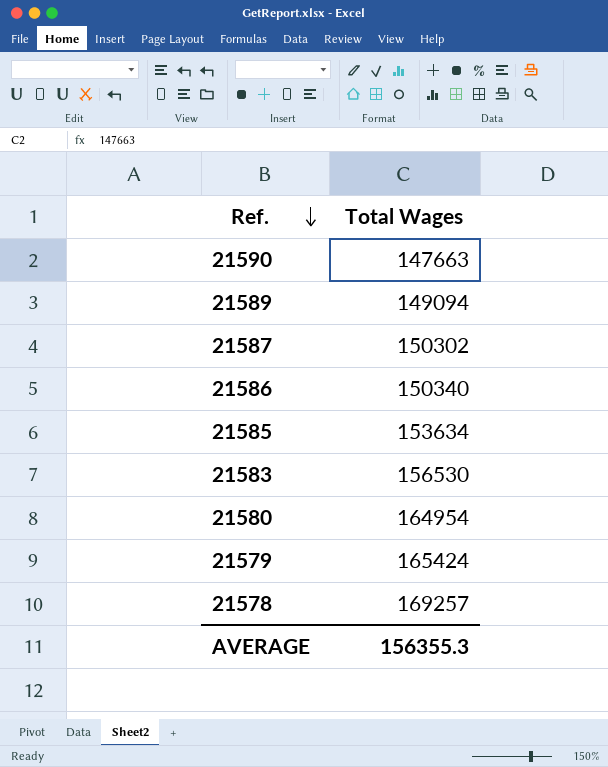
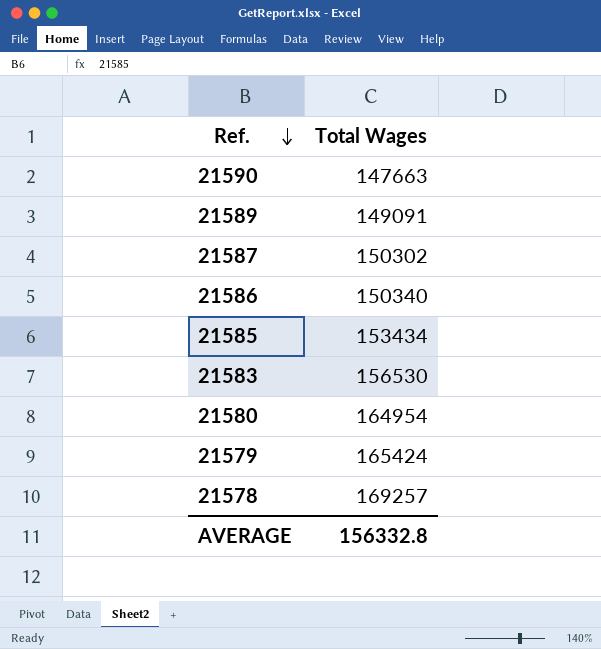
21589 | Total Wages: 149094 -> 149091
21585 | Total Wages: 153634 -> 153434
AVERAGE | Total Wages: 156355.3 -> 156332.8

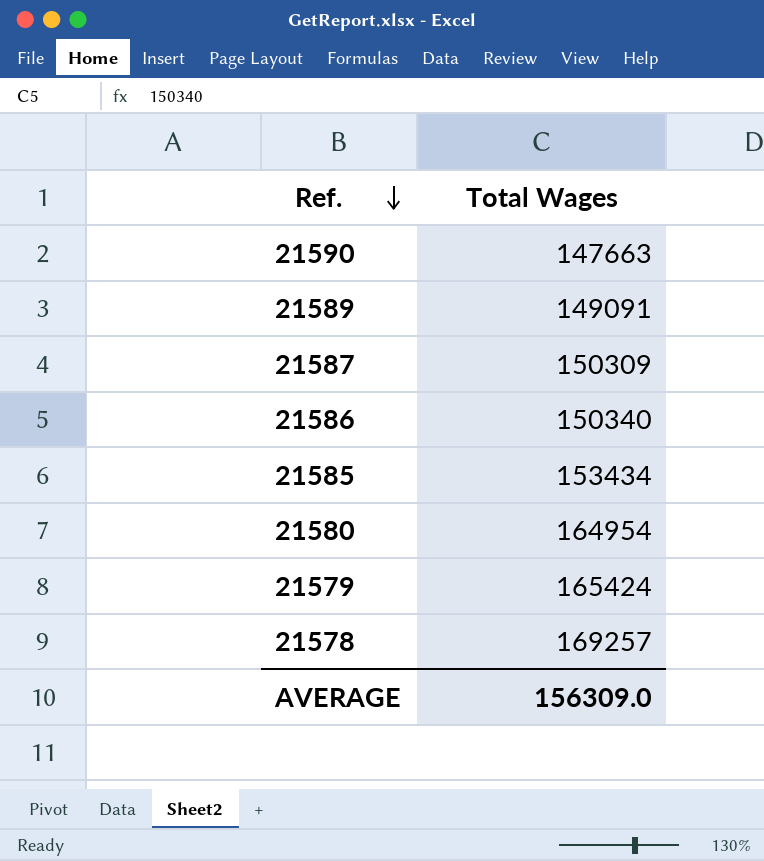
row 21583: 156530 -> none
21587 | Total Wages: 150302 -> 150309
AVERAGE | Total Wages: 156332.8 -> 156309.0

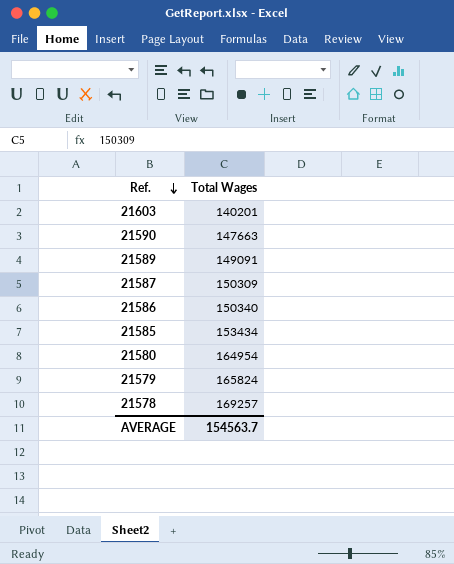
row 21603: none -> 140201
21579 | Total Wages: 165424 -> 165824
AVERAGE | Total Wages: 156309.0 -> 154563.7

